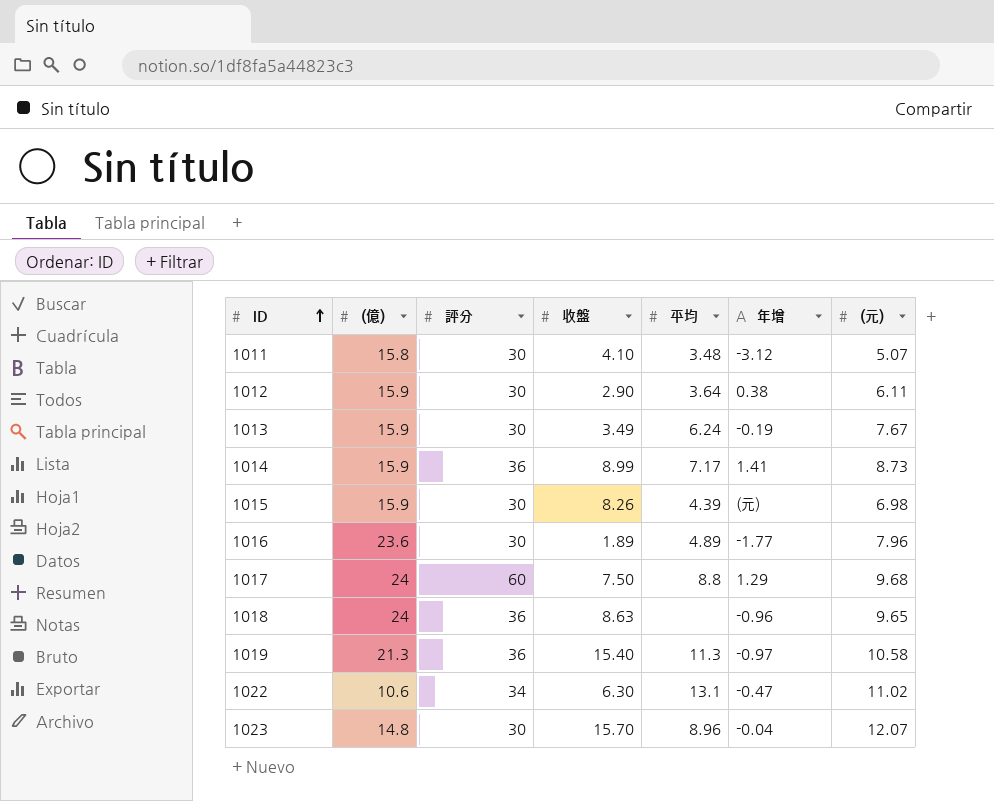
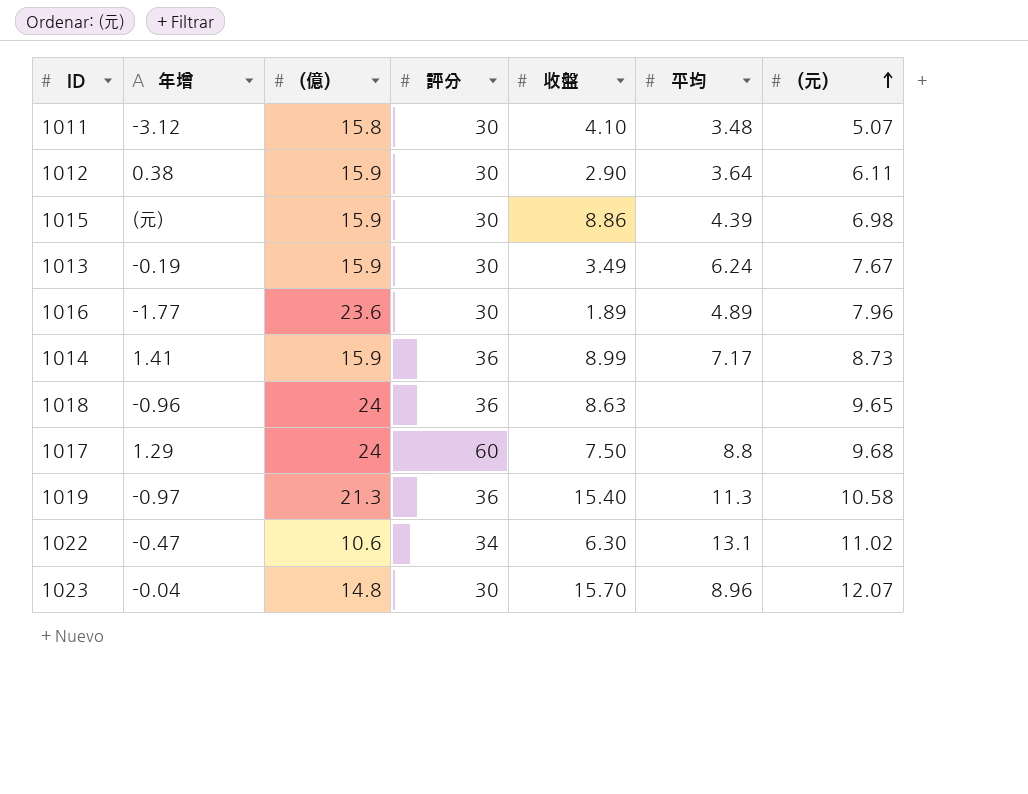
row order: ID ascending -> (元) ascending
column 年增 | position: 6 -> 2
1015 | 收盤: 8.26 -> 8.86

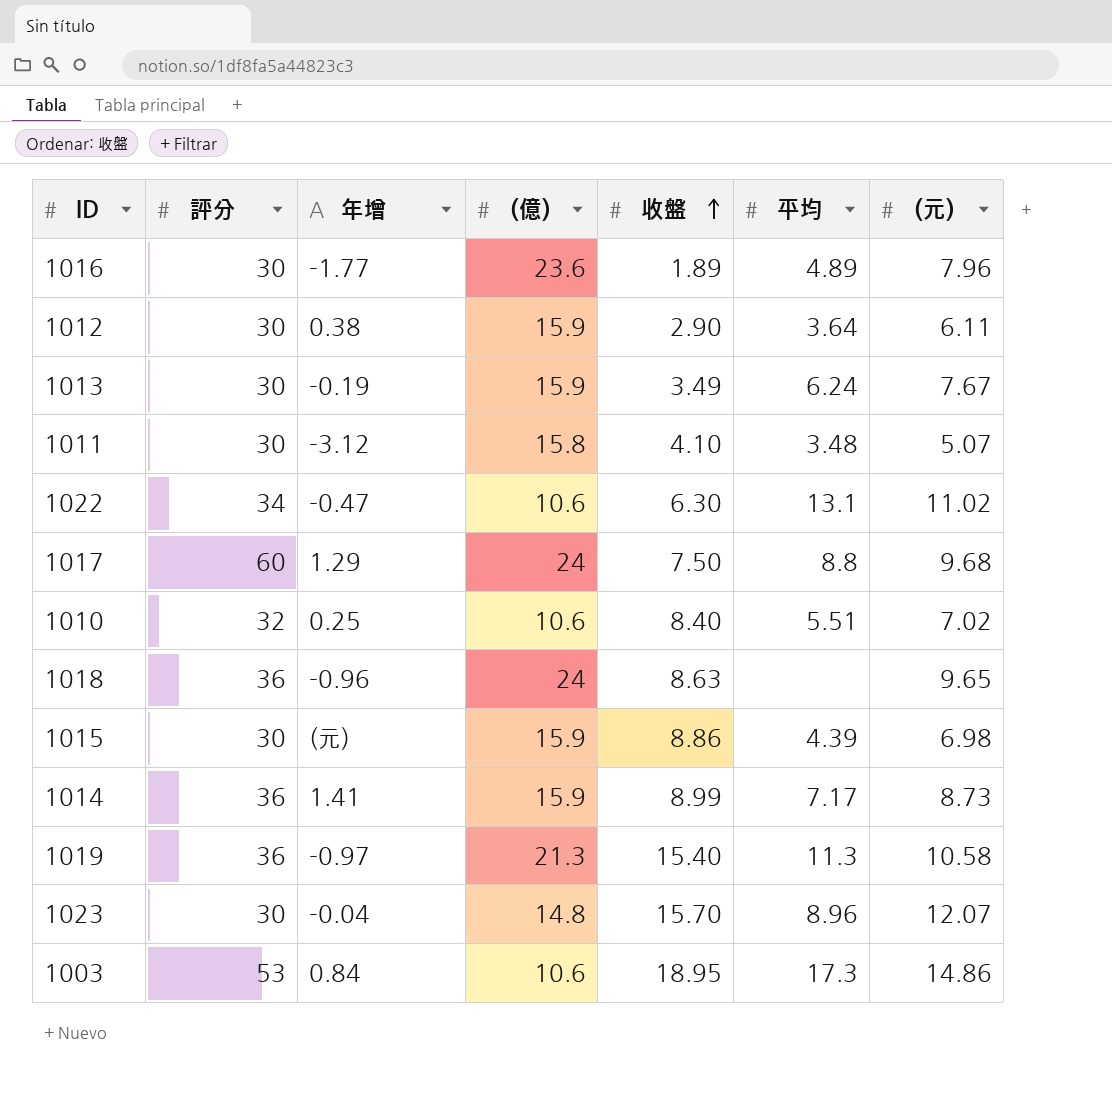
row order: (元) ascending -> 收盤 ascending
column 評分 | position: 4 -> 2
row 1010: none -> 32 | 0.25 | 10.6 | 8.40 | 5.51 | 7.02
row 1003: none -> 53 | 0.84 | 10.6 | 18.95 | 17.3 | 14.86

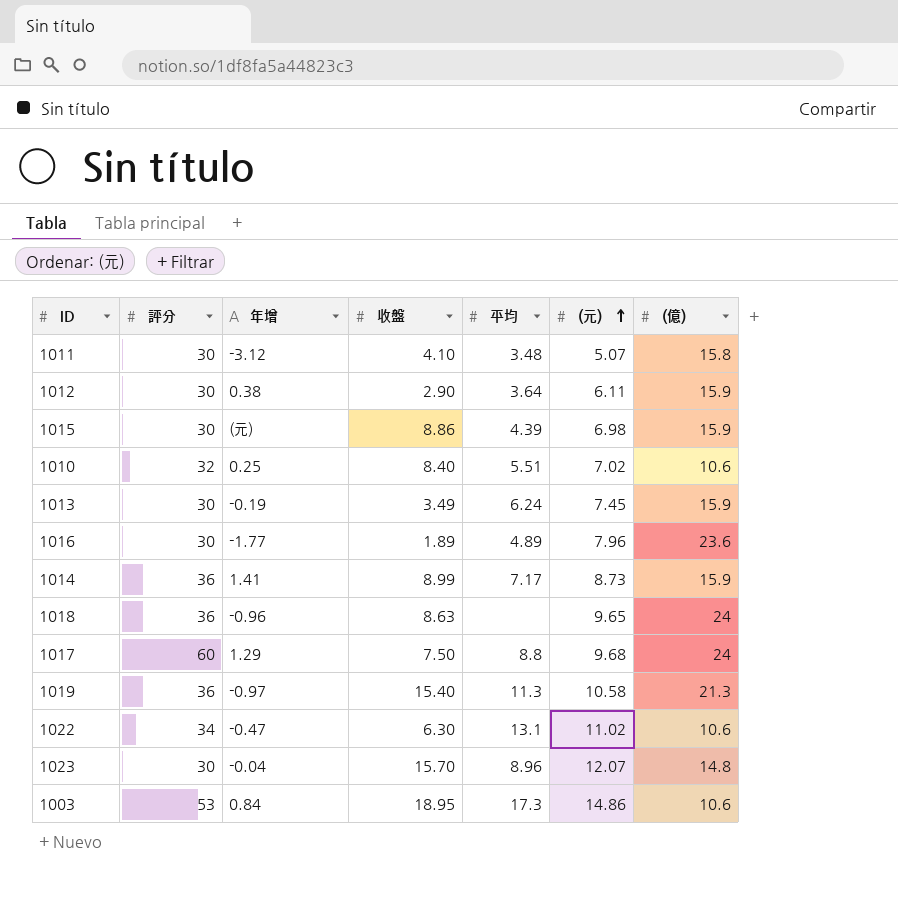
row order: 收盤 ascending -> (元) ascending
column (億) | position: 4 -> 7
1013 | (元): 7.67 -> 7.45

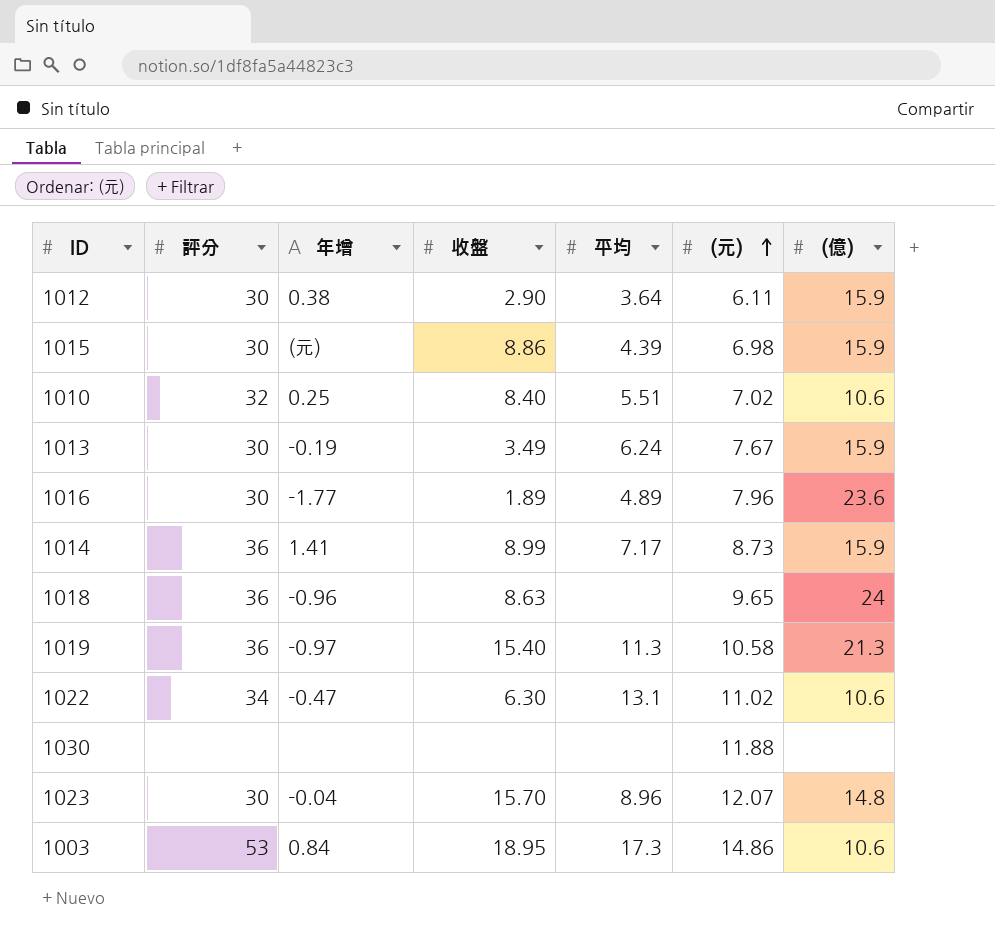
row 1011: 30 | -3.12 | 4.10 | 3.48 | 5.07 | 15.8 -> none
row 1017: 60 | 1.29 | 7.50 | 8.8 | 9.68 | 24 -> none
1013 | (元): 7.45 -> 7.67
row 1030: none -> none | none | none | none | 11.88 | none

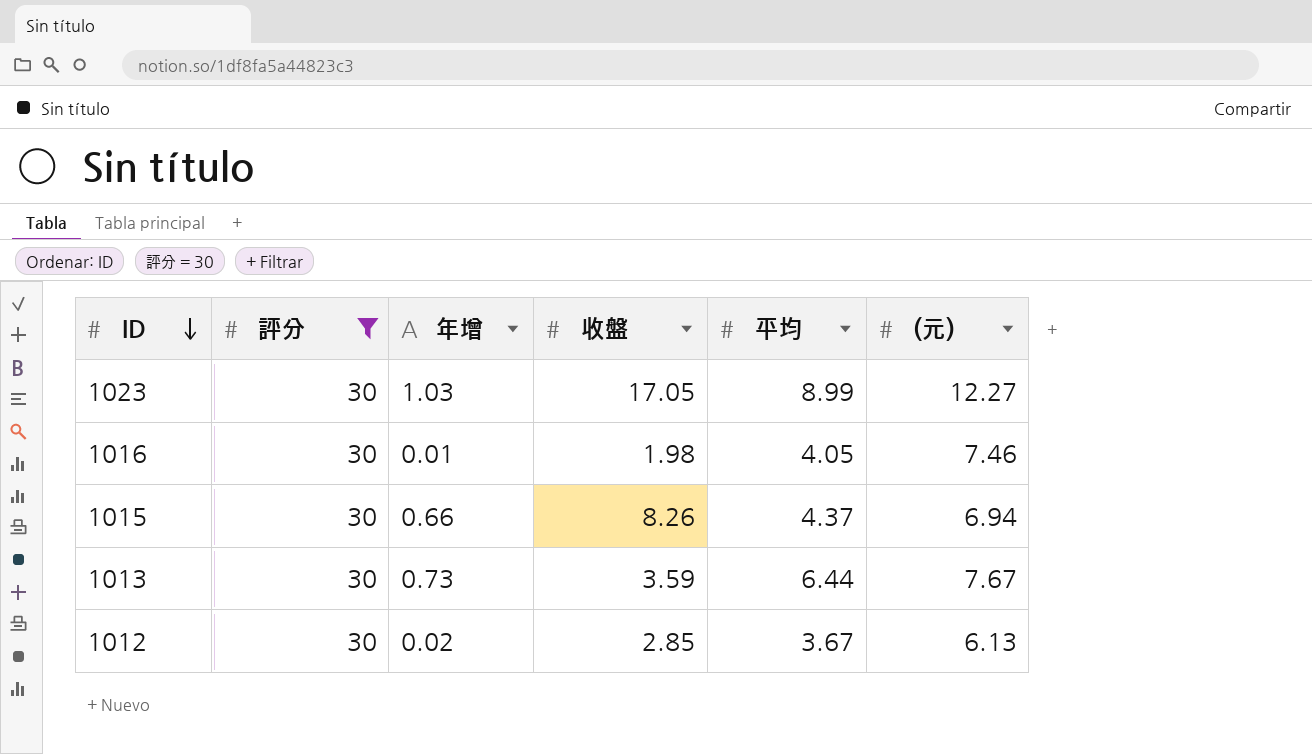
filter: none -> 評分 = 30
row order: (元) ascending -> ID descending
column (億) | position: 7 -> none
1023 | 年增: -0.04 -> 1.03
1023 | 收盤: 15.70 -> 17.05
1023 | 平均: 8.96 -> 8.99
1023 | (元): 12.07 -> 12.27
1016 | 年增: -1.77 -> 0.01
1016 | 收盤: 1.89 -> 1.98
1016 | 平均: 4.89 -> 4.05
1016 | (元): 7.96 -> 7.46
1015 | 年增: (元) -> 0.66
1015 | 收盤: 8.86 -> 8.26
1015 | 平均: 4.39 -> 4.37
1015 | (元): 6.98 -> 6.94
1013 | 年增: -0.19 -> 0.73
1013 | 收盤: 3.49 -> 3.59
1013 | 平均: 6.24 -> 6.44
1012 | 年增: 0.38 -> 0.02
1012 | 收盤: 2.90 -> 2.85
1012 | 平均: 3.64 -> 3.67
1012 | (元): 6.11 -> 6.13

